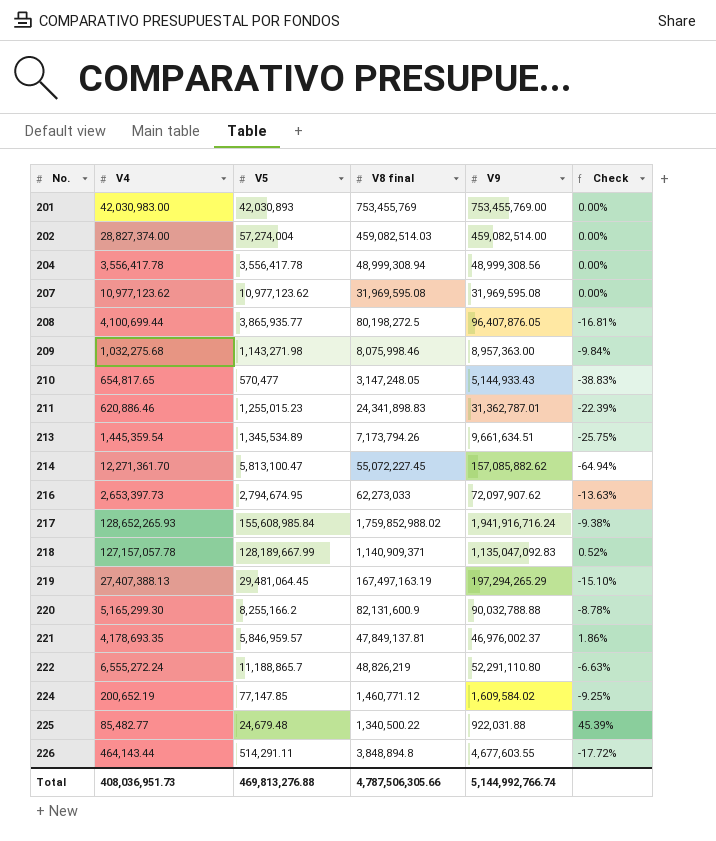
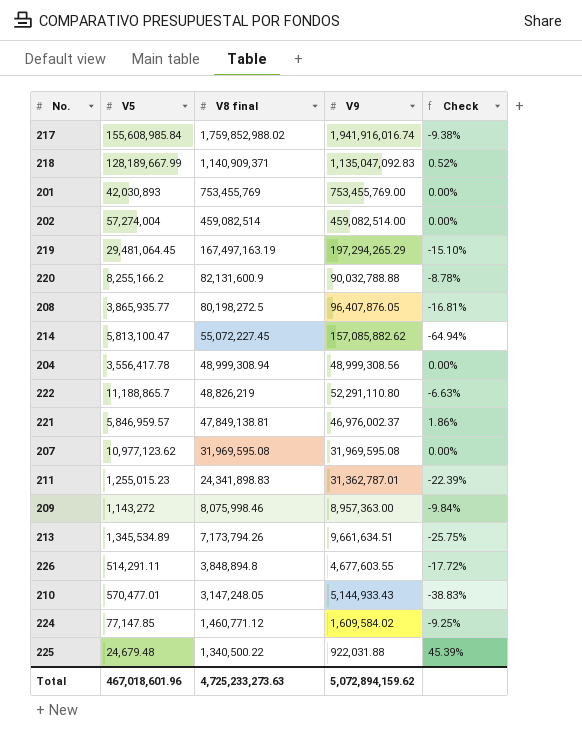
row order: No. ascending -> V8 final descending
column V4 | position: 2 -> none
row 216: 2,653,397.73 | 2,794,674.95 | 62,273,033 | 72,097,907.62 | -13.63% -> none
217 | V9: 1,941,916,716.24 -> 1,941,916,016.74
202 | V8 final: 459,082,514.03 -> 459,082,514
221 | V8 final: 47,849,137.81 -> 47,849,138.81
209 | V5: 1,143,271.98 -> 1,143,272
210 | V5: 570,477 -> 570,477.01
Total | V5: 469,813,276.88 -> 467,018,601.96
Total | V8 final: 4,787,506,305.66 -> 4,725,233,273.63
Total | V9: 5,144,992,766.74 -> 5,072,894,159.62

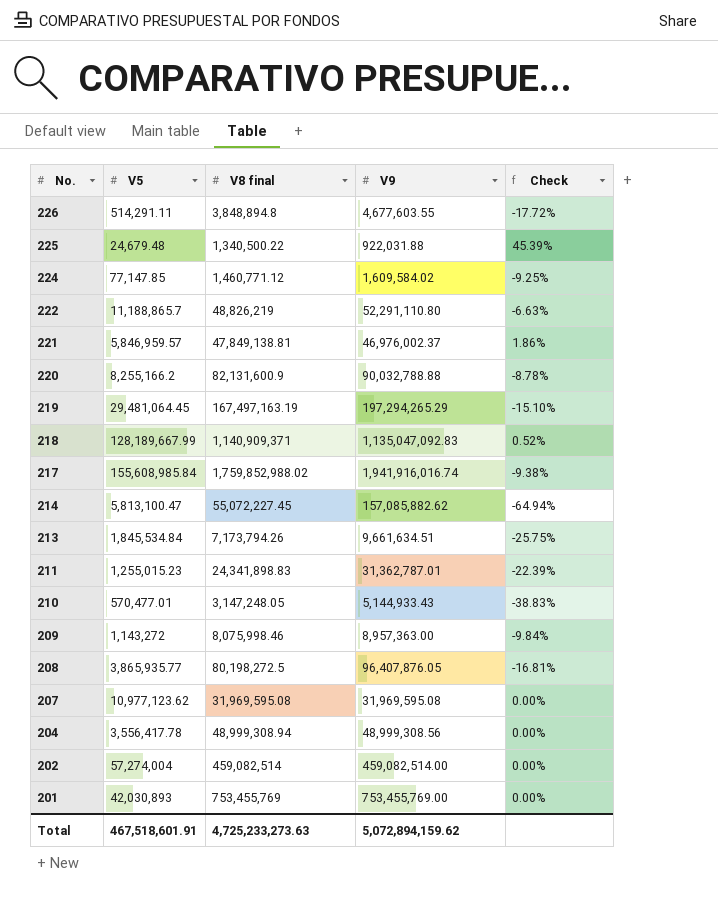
row order: V8 final descending -> No. descending
213 | V5: 1,345,534.89 -> 1,845,534.84
Total | V5: 467,018,601.96 -> 467,518,601.91

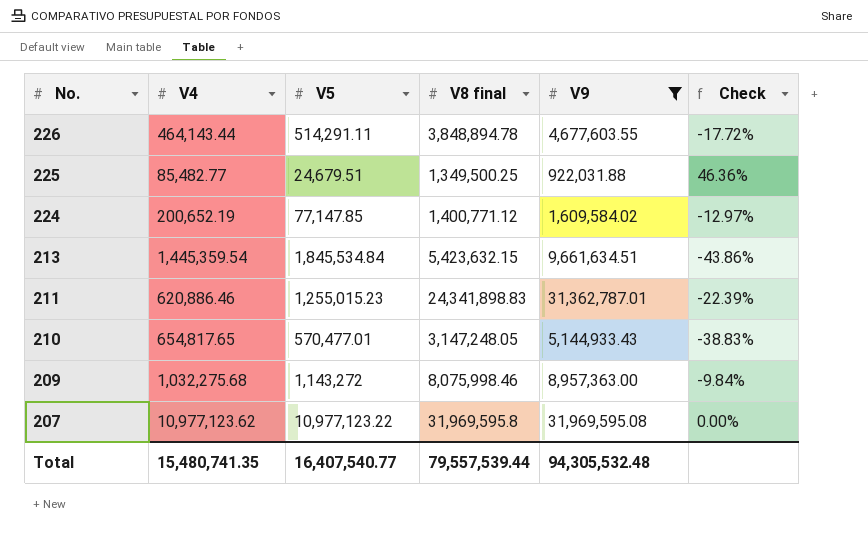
filter: none -> V9 <= 31,969,595.08
column V4 | position: none -> 2
226 | V8 final: 3,848,894.8 -> 3,848,894.78
225 | V5: 24,679.48 -> 24,679.51
225 | V8 final: 1,340,500.22 -> 1,349,500.25
225 | Check: 45.39% -> 46.36%
224 | V8 final: 1,460,771.12 -> 1,400,771.12
224 | Check: -9.25% -> -12.97%
213 | V8 final: 7,173,794.26 -> 5,423,632.15
213 | Check: -25.75% -> -43.86%
207 | V5: 10,977,123.62 -> 10,977,123.22
207 | V8 final: 31,969,595.08 -> 31,969,595.8
Total | V5: 467,518,601.91 -> 16,407,540.77
Total | V8 final: 4,725,233,273.63 -> 79,557,539.44
Total | V9: 5,072,894,159.62 -> 94,305,532.48

